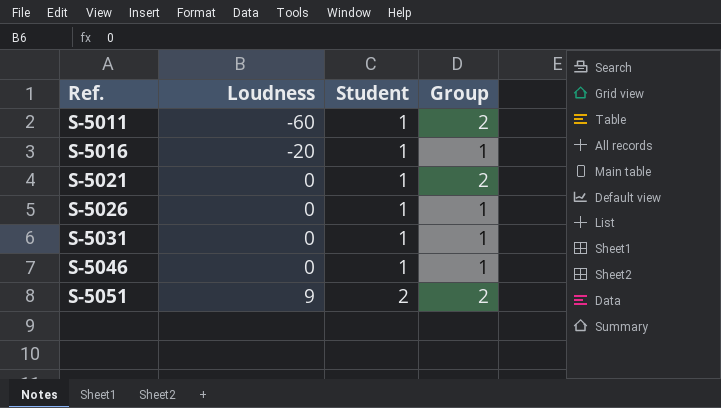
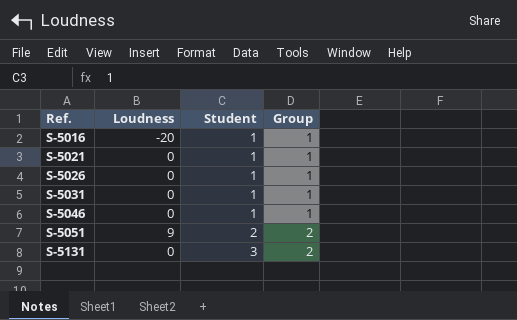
row S-5011: -60 | 1 | 2 -> none
S-5021 | Group: 2 -> 1
row S-5131: none -> 0 | 3 | 2

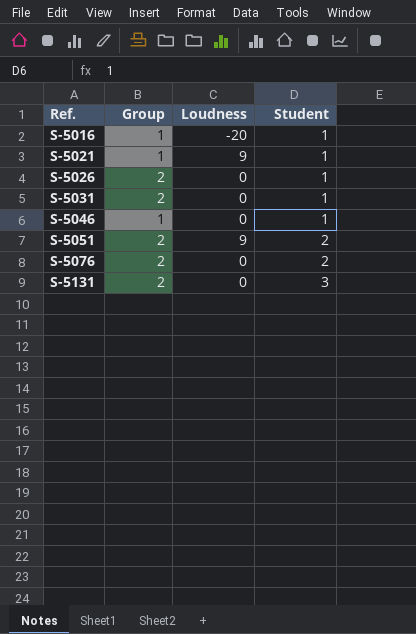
column Group | position: 4 -> 2
S-5021 | Loudness: 0 -> 9
S-5026 | Group: 1 -> 2
S-5031 | Group: 1 -> 2
row S-5076: none -> 2 | 0 | 2

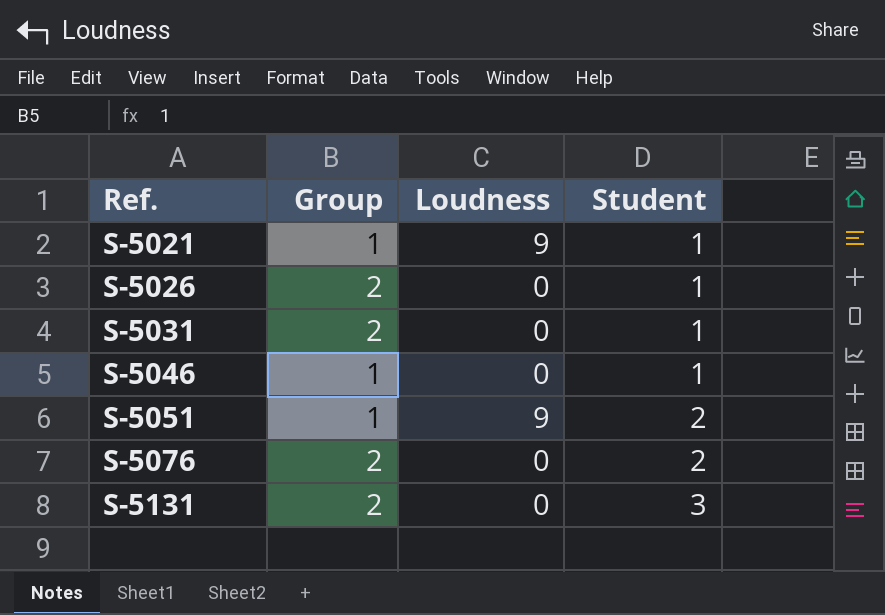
row S-5016: 1 | -20 | 1 -> none
S-5051 | Group: 2 -> 1

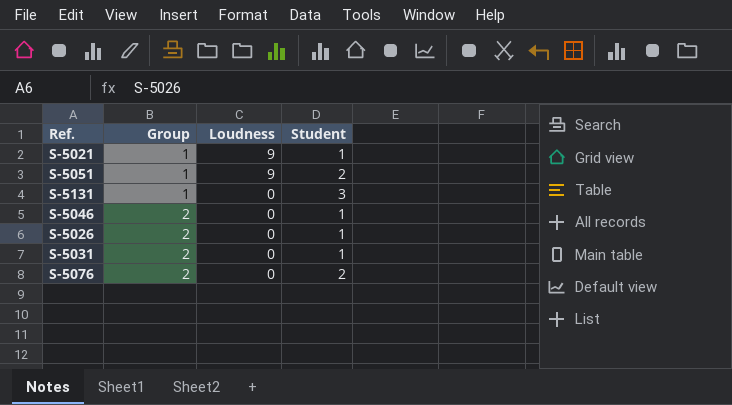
row order: Ref. ascending -> Group ascending
S-5131 | Group: 2 -> 1
S-5046 | Group: 1 -> 2

